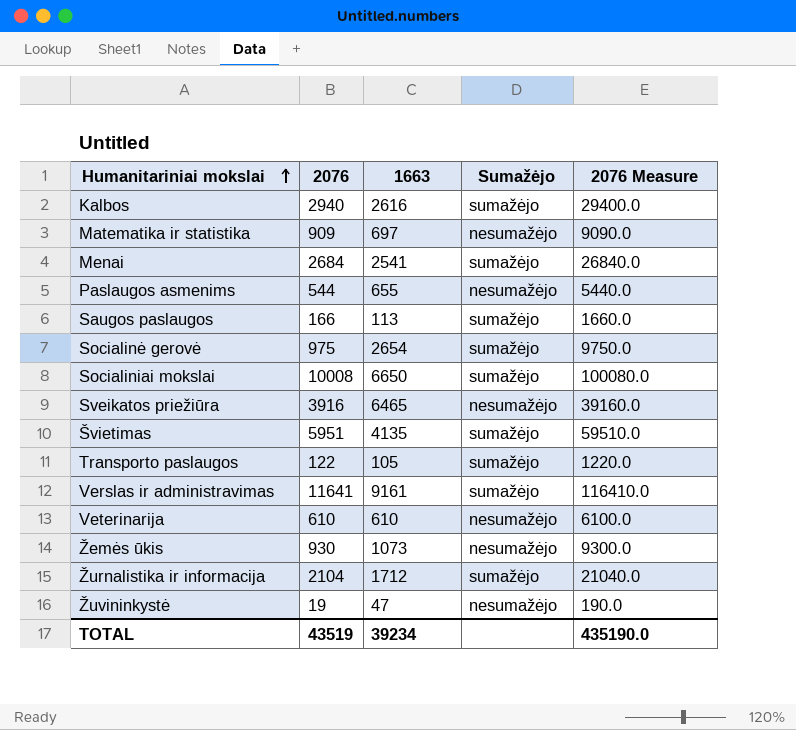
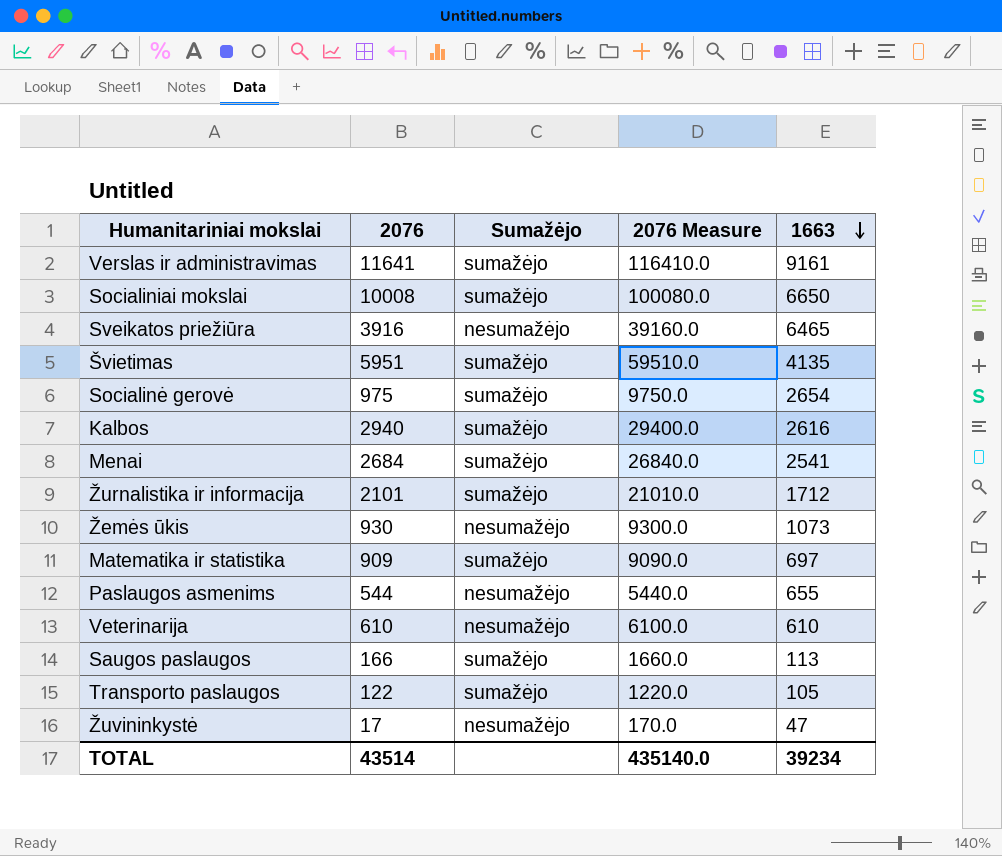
row order: Humanitariniai mokslai ascending -> 1663 descending
column 1663 | position: 3 -> 5
Žurnalistika ir informacija | 2076: 2104 -> 2101
Žurnalistika ir informacija | 2076 Measure: 21040.0 -> 21010.0
Matematika ir statistika | Sumažėjo: nesumažėjo -> sumažėjo
Žuvininkystė | 2076: 19 -> 17
Žuvininkystė | 2076 Measure: 190.0 -> 170.0
TOTAL | 2076: 43519 -> 43514
TOTAL | 2076 Measure: 435190.0 -> 435140.0

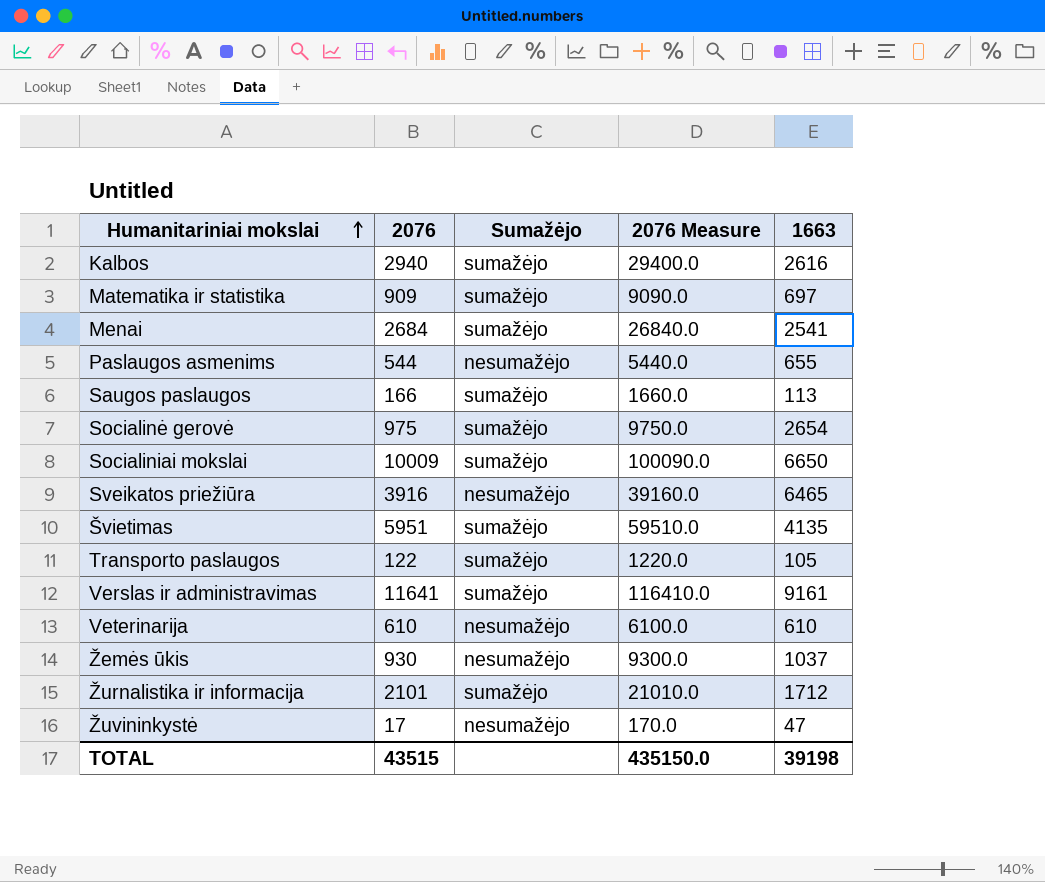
row order: 1663 descending -> Humanitariniai mokslai ascending
Socialiniai mokslai | 2076: 10008 -> 10009
Socialiniai mokslai | 2076 Measure: 100080.0 -> 100090.0
Žemės ūkis | 1663: 1073 -> 1037
TOTAL | 2076: 43514 -> 43515
TOTAL | 2076 Measure: 435140.0 -> 435150.0
TOTAL | 1663: 39234 -> 39198

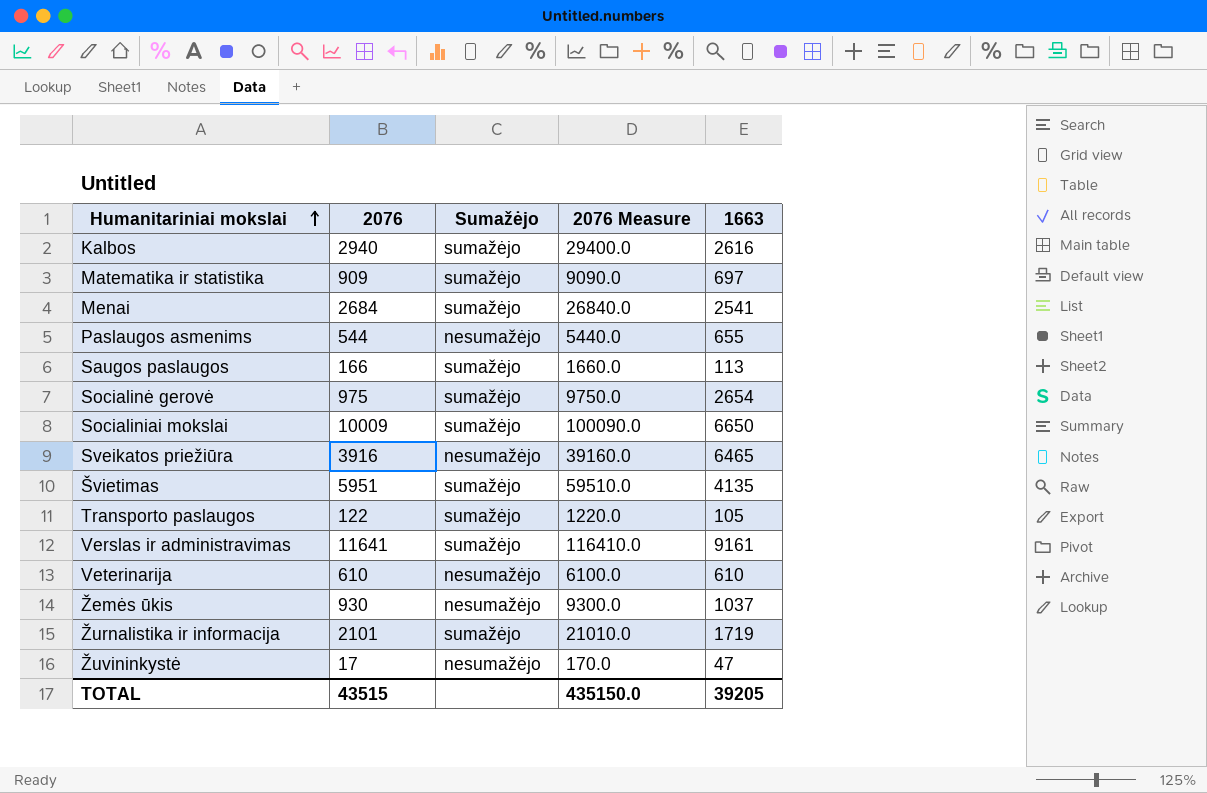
Žurnalistika ir informacija | 1663: 1712 -> 1719
TOTAL | 1663: 39198 -> 39205

